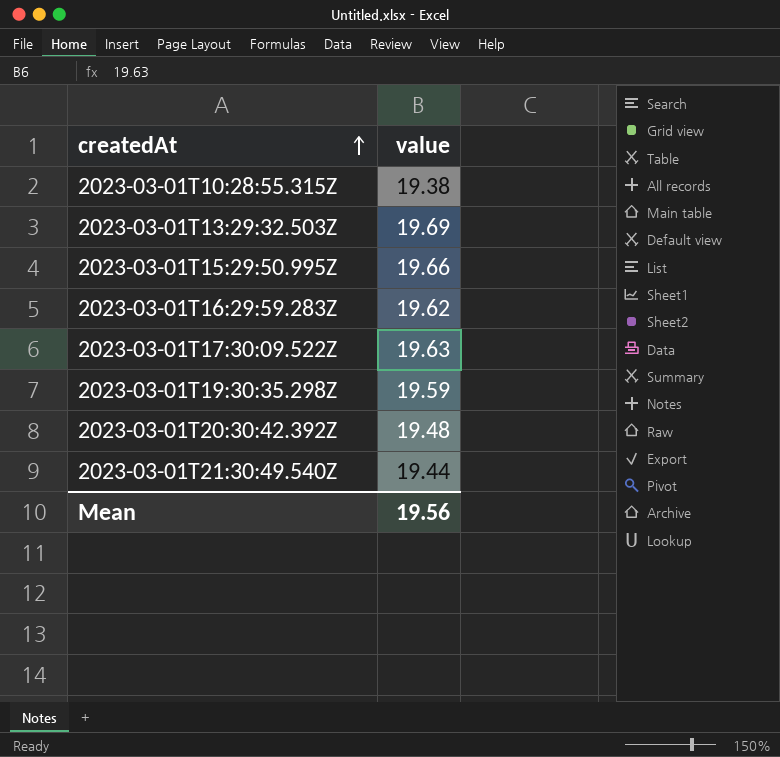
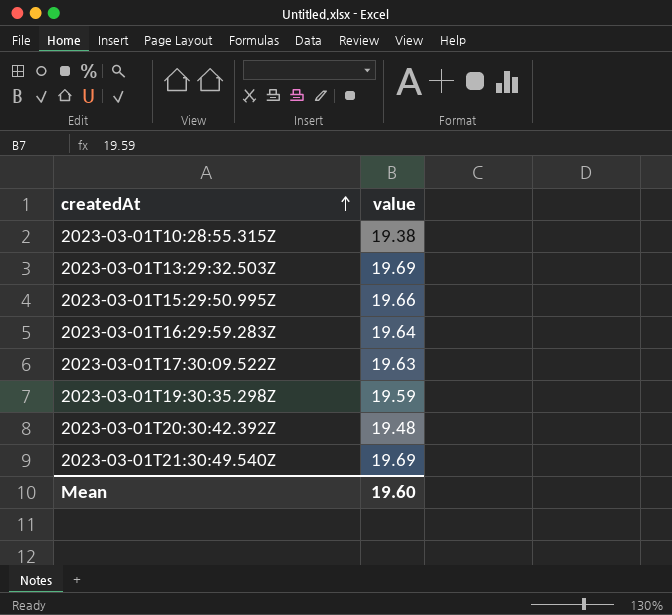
2023-03-01T16:29:59.283Z | value: 19.62 -> 19.64
2023-03-01T21:30:49.540Z | value: 19.44 -> 19.69
Mean | value: 19.56 -> 19.60

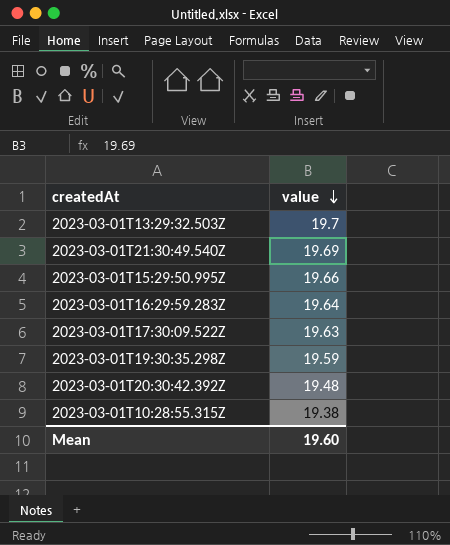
row order: createdAt ascending -> value descending
2023-03-01T13:29:32.503Z | value: 19.69 -> 19.7

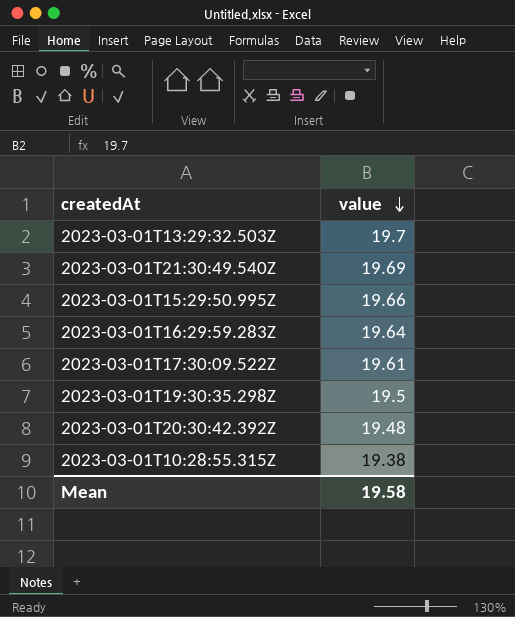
2023-03-01T17:30:09.522Z | value: 19.63 -> 19.61
2023-03-01T19:30:35.298Z | value: 19.59 -> 19.5
Mean | value: 19.60 -> 19.58

